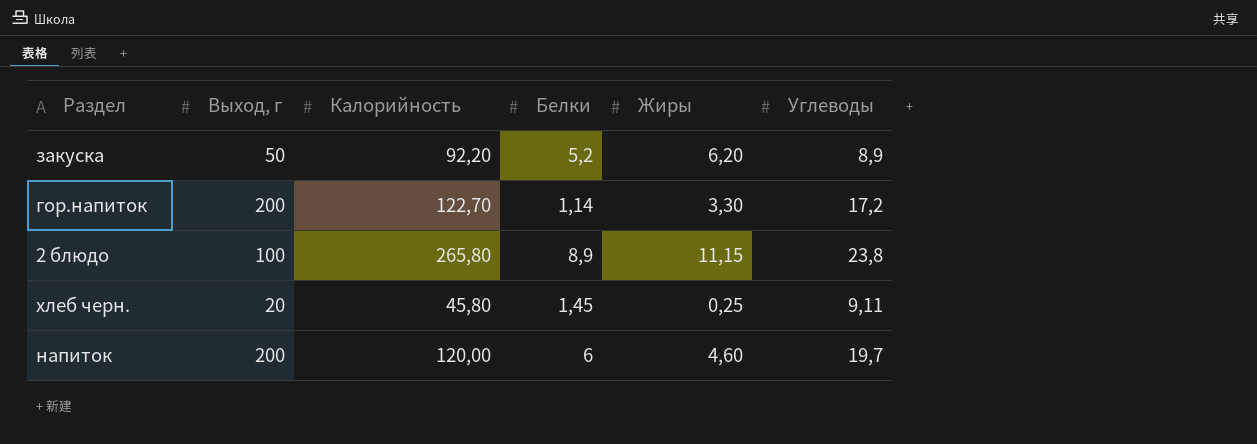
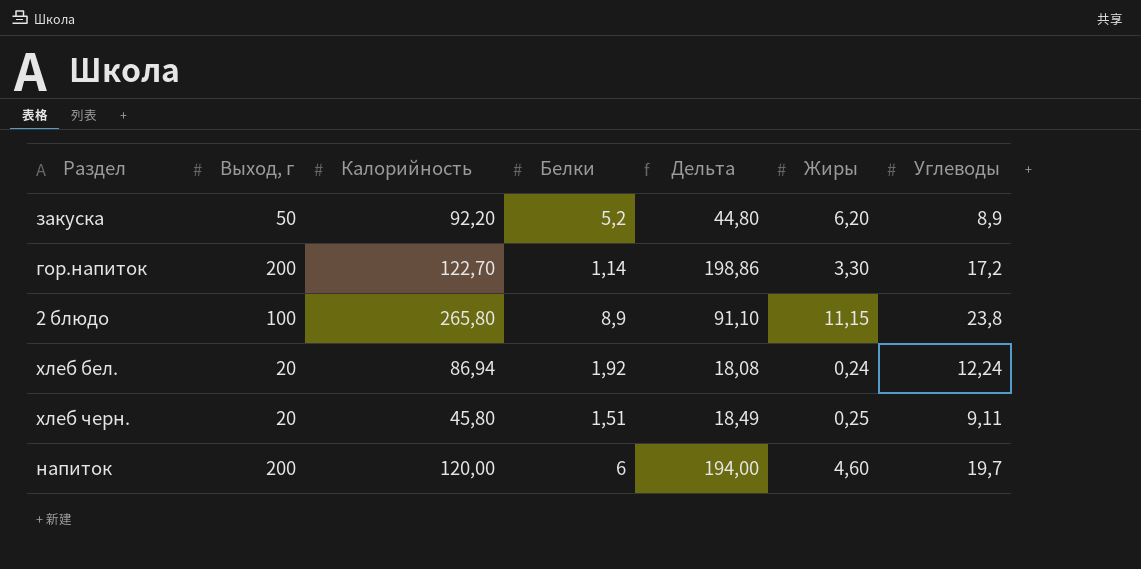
column Дельта | formula: none -> [Выход, г] - [Белки]
row хлеб бел.: none -> 20 | 86,94 | 1,92 | 18,08 | 0,24 | 12,24
хлеб черн. | Белки: 1,45 -> 1,51

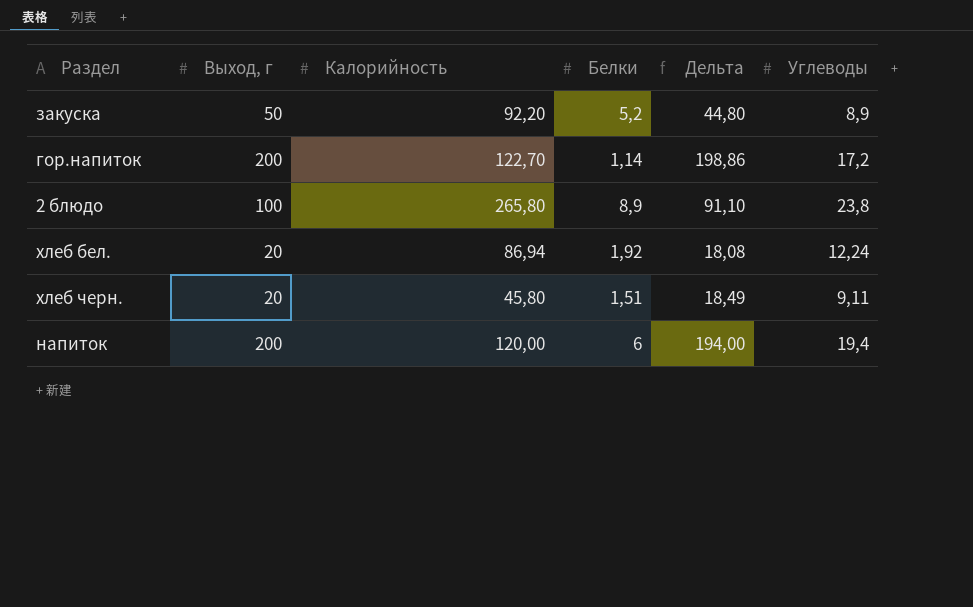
column Жиры | position: 6 -> none
напиток | Углеводы: 19,7 -> 19,4

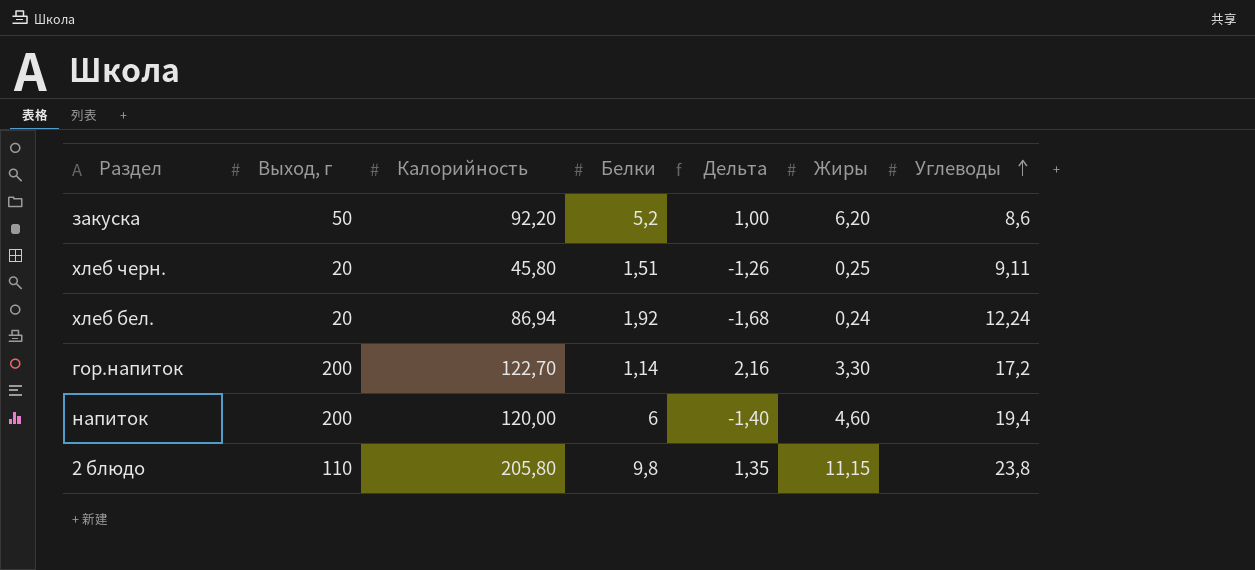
row order: none -> Углеводы ascending
column Дельта | formula: [Выход, г] - [Белки] -> [Жиры] - [Белки]
column Жиры | position: none -> 6
закуска | Углеводы: 8,9 -> 8,6
2 блюдо | Выход, г: 100 -> 110
2 блюдо | Калорийность: 265,80 -> 205,80
2 блюдо | Белки: 8,9 -> 9,8

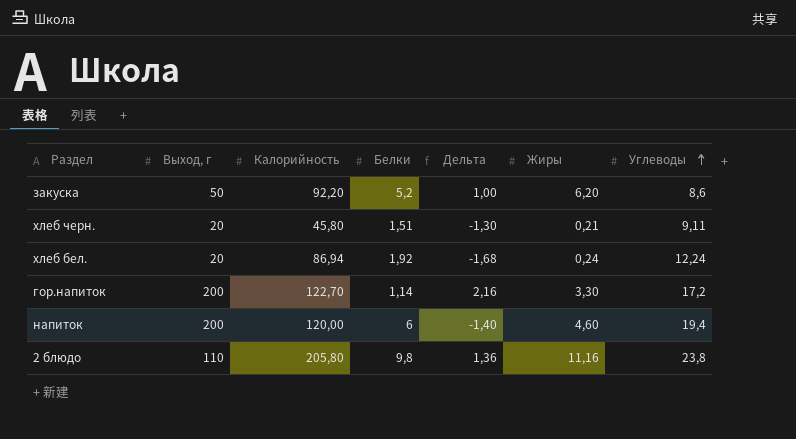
хлеб черн. | Дельта: -1,26 -> -1,30
хлеб черн. | Жиры: 0,25 -> 0,21
2 блюдо | Дельта: 1,35 -> 1,36
2 блюдо | Жиры: 11,15 -> 11,16

